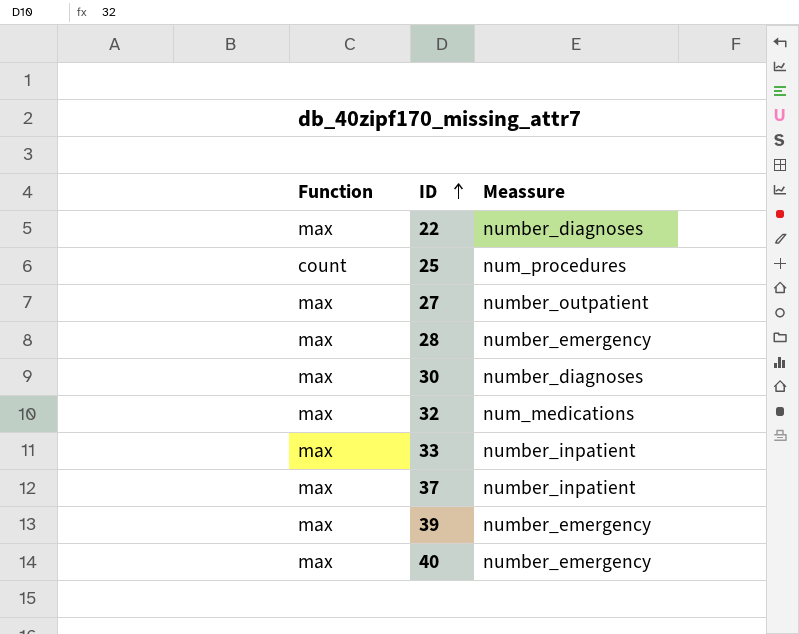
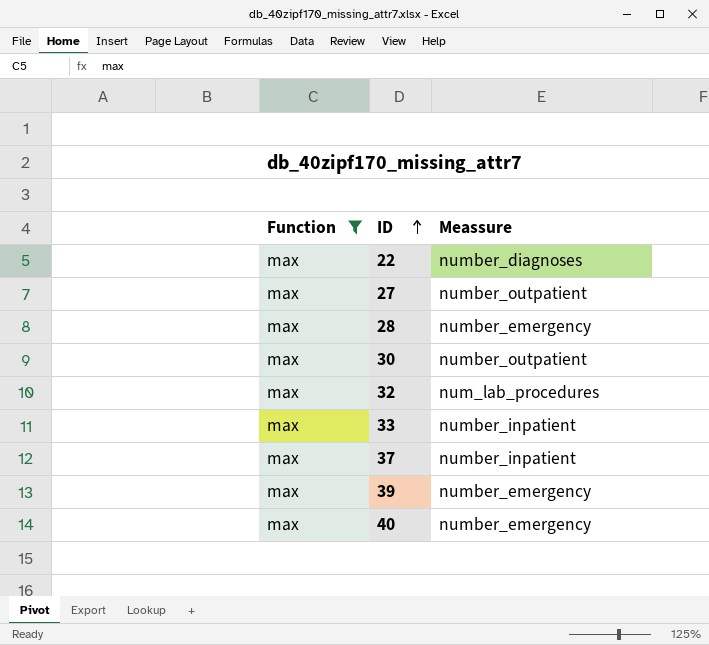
filter: none -> Function = max
30 | Meassure: number_diagnoses -> number_outpatient
32 | Meassure: num_medications -> num_lab_procedures

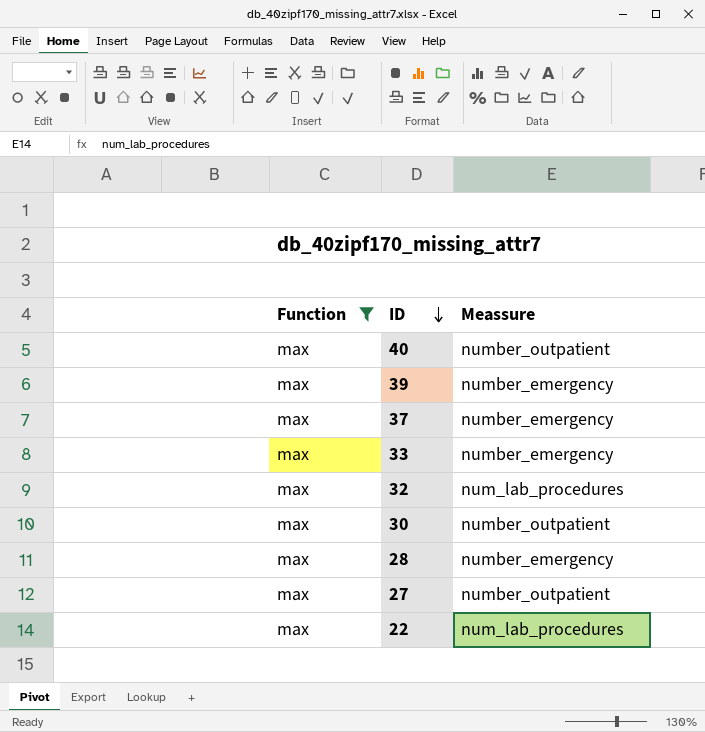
row order: ID ascending -> ID descending
40 | Meassure: number_emergency -> number_outpatient
37 | Meassure: number_inpatient -> number_emergency
33 | Meassure: number_inpatient -> number_emergency
22 | Meassure: number_diagnoses -> num_lab_procedures

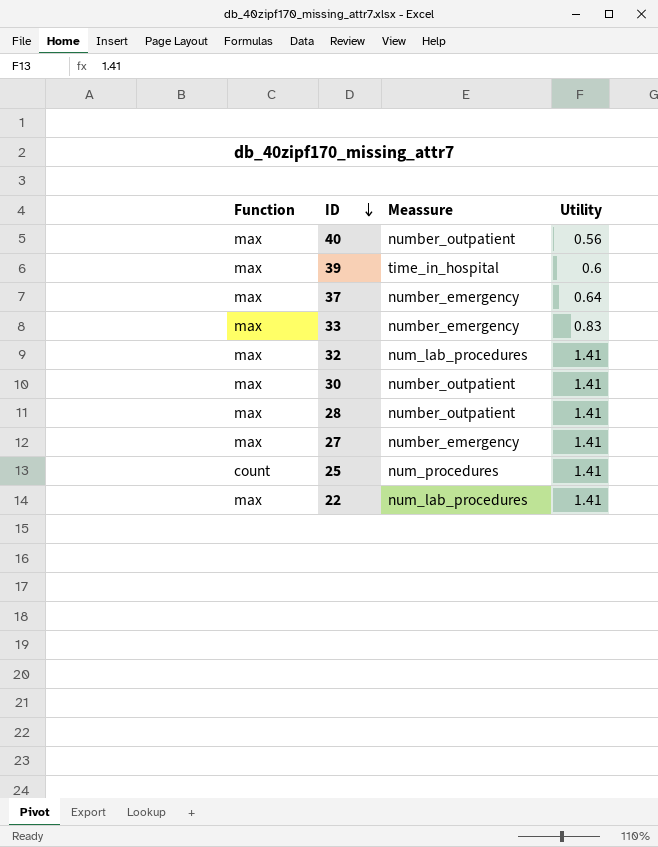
filter: Function = max -> none
column Utility | position: none -> 4
39 | Meassure: number_emergency -> time_in_hospital
28 | Meassure: number_emergency -> number_outpatient
27 | Meassure: number_outpatient -> number_emergency

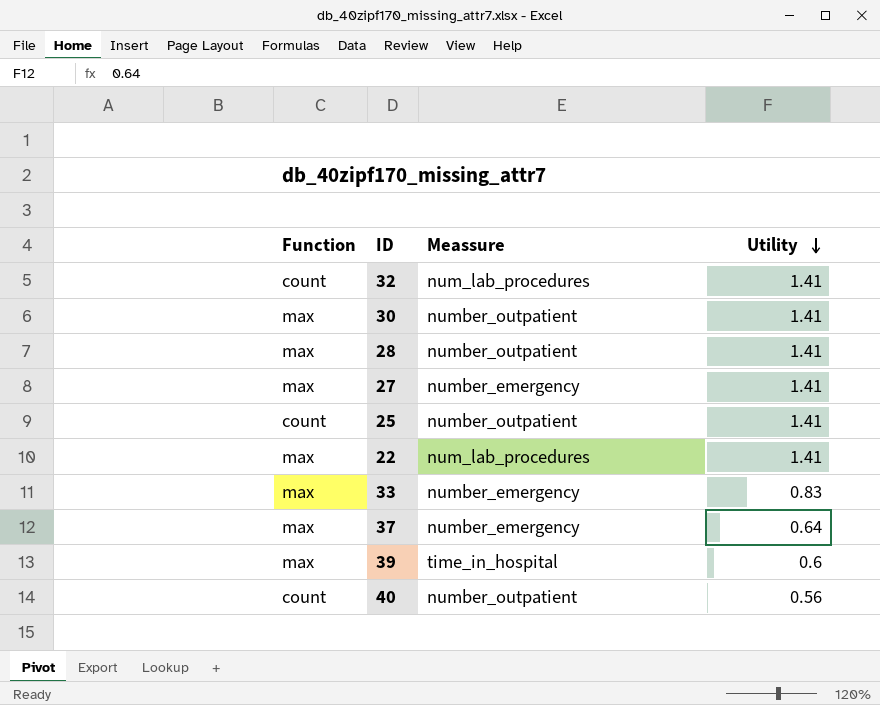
row order: ID descending -> Utility descending
32 | Function: max -> count
25 | Meassure: num_procedures -> number_outpatient
40 | Function: max -> count

